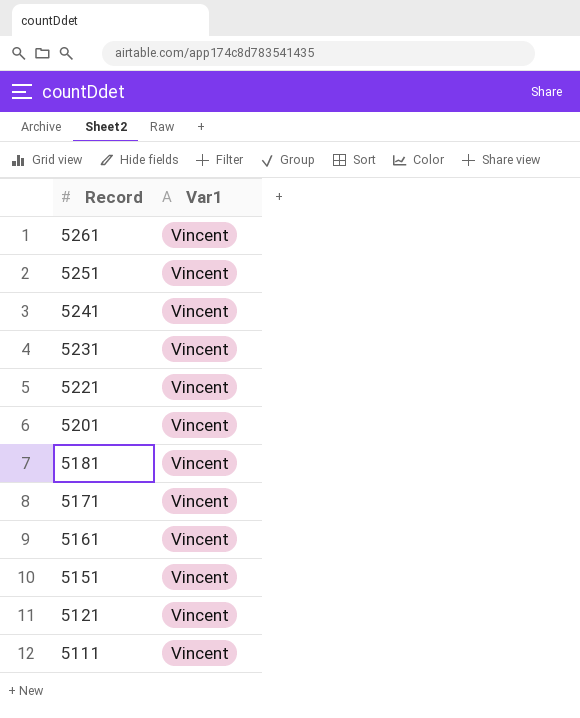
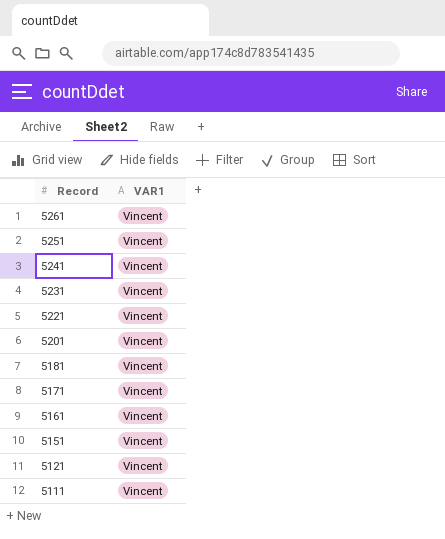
column name: Var1 -> VAR1

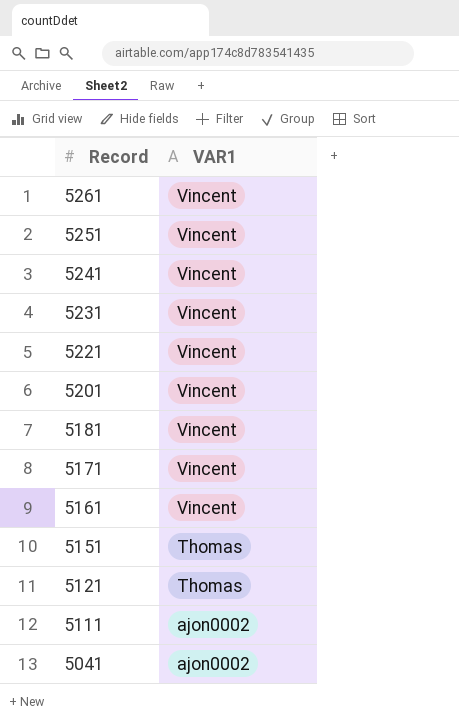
5151 | VAR1: Vincent -> Thomas
5121 | VAR1: Vincent -> Thomas
5111 | VAR1: Vincent -> ajon0002
row 5041: none -> ajon0002

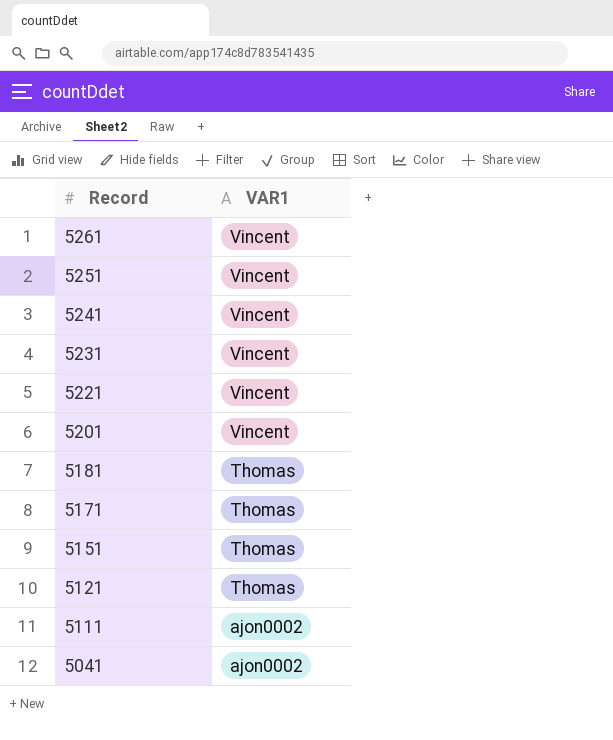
row 5161: Vincent -> none
5181 | VAR1: Vincent -> Thomas
5171 | VAR1: Vincent -> Thomas

